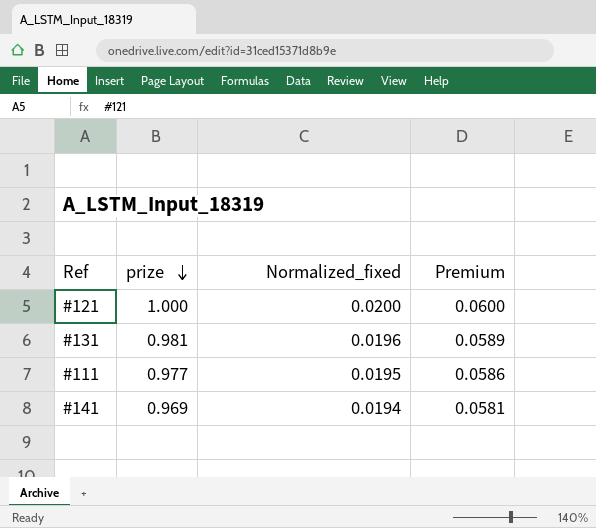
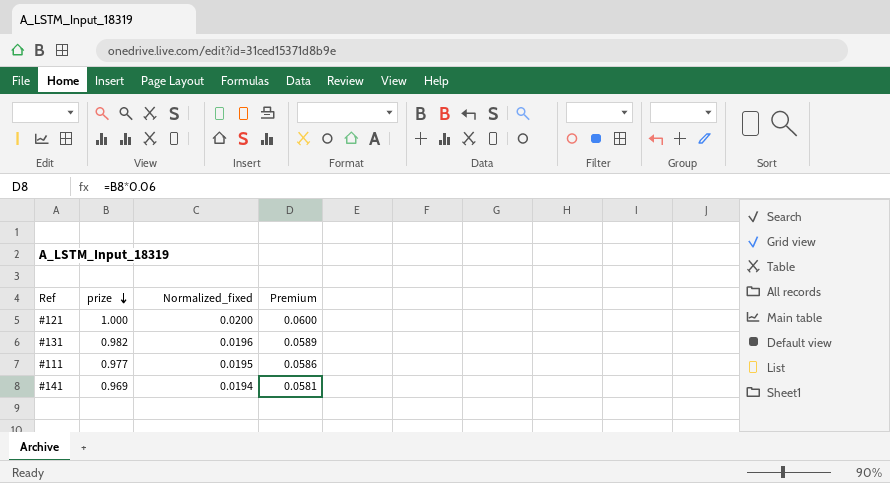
#131 | prize: 0.981 -> 0.982

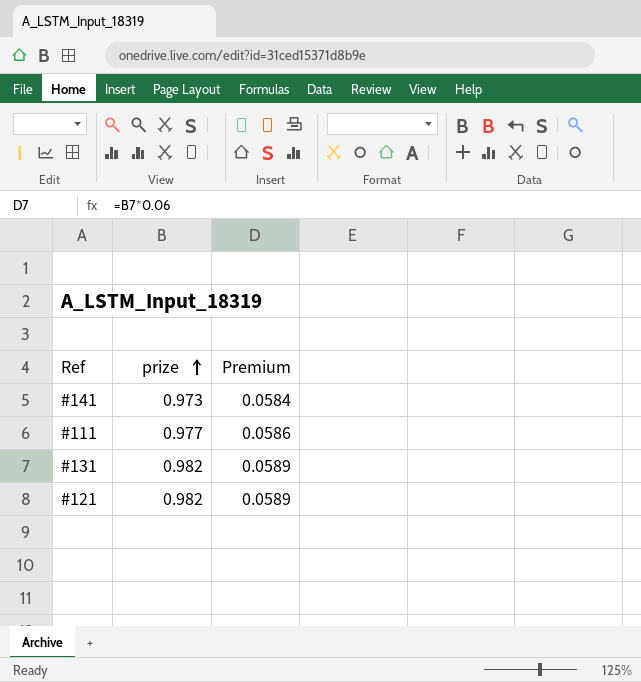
row order: prize descending -> prize ascending
column Normalized_fixed | formula: [prize] * 0.02 -> none
#141 | prize: 0.969 -> 0.973
#141 | Premium: 0.0581 -> 0.0584
#121 | prize: 1.000 -> 0.982
#121 | Premium: 0.0600 -> 0.0589

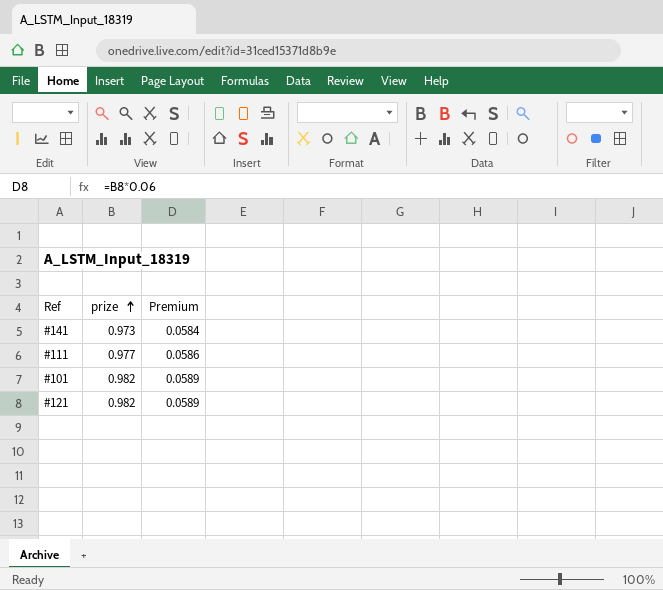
row #131: 0.982 | 0.0589 -> none
row #101: none -> 0.982 | 0.0589

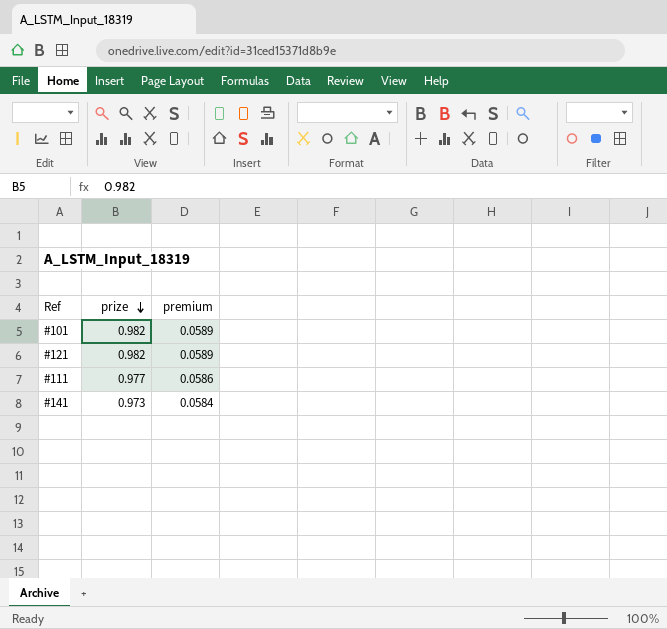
row order: prize ascending -> prize descending
column name: Premium -> premium

